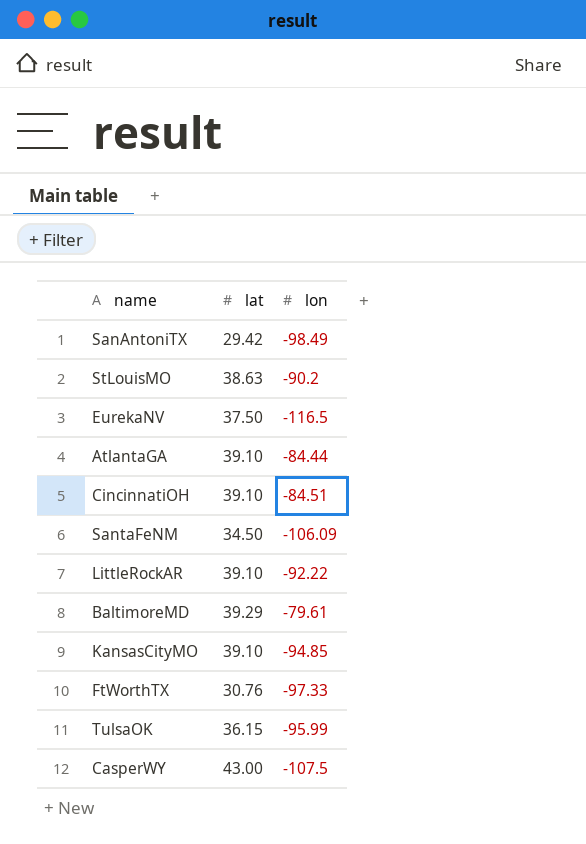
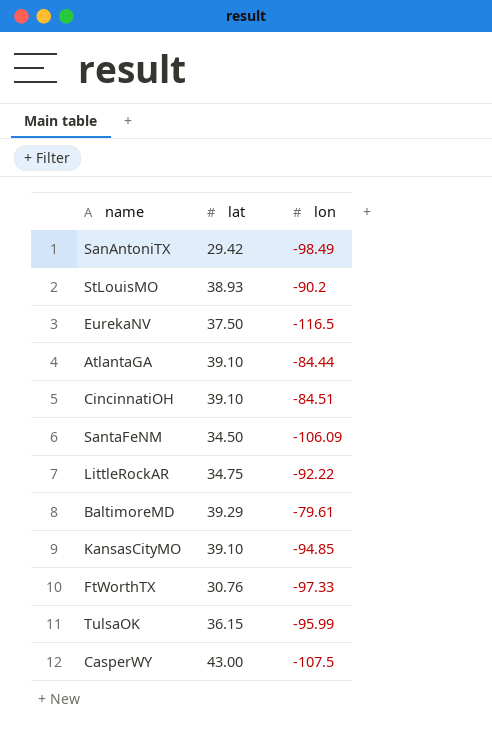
StLouisMO | lat: 38.63 -> 38.93
LittleRockAR | lat: 39.10 -> 34.75

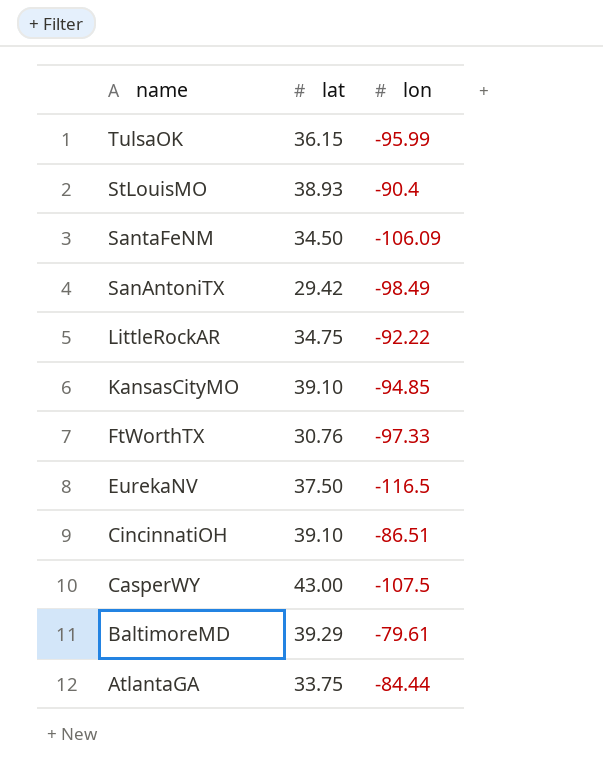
row order: none -> name descending
StLouisMO | lon: -90.2 -> -90.4
CincinnatiOH | lon: -84.51 -> -86.51
AtlantaGA | lat: 39.10 -> 33.75

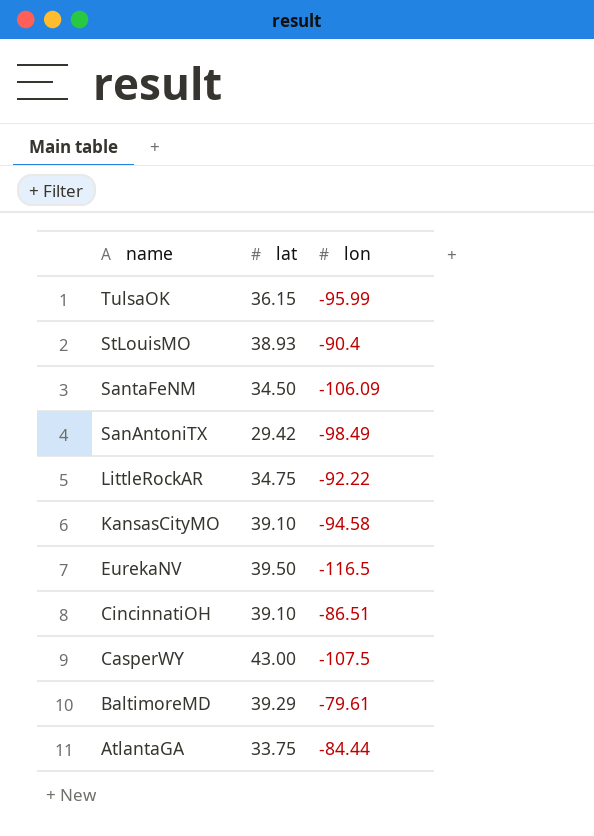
row FtWorthTX: 30.76 | -97.33 -> none
KansasCityMO | lon: -94.85 -> -94.58
EurekaNV | lat: 37.50 -> 39.50

